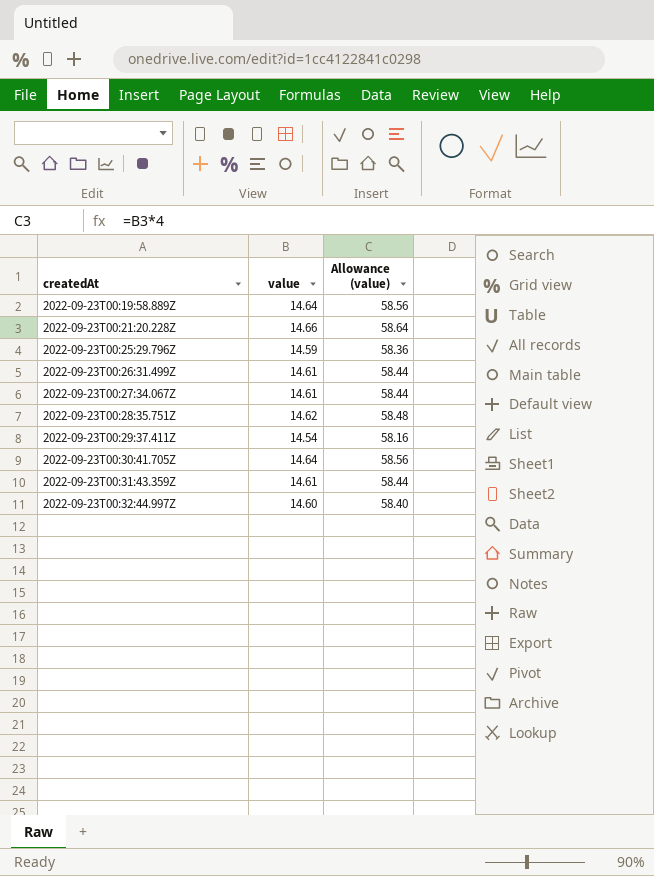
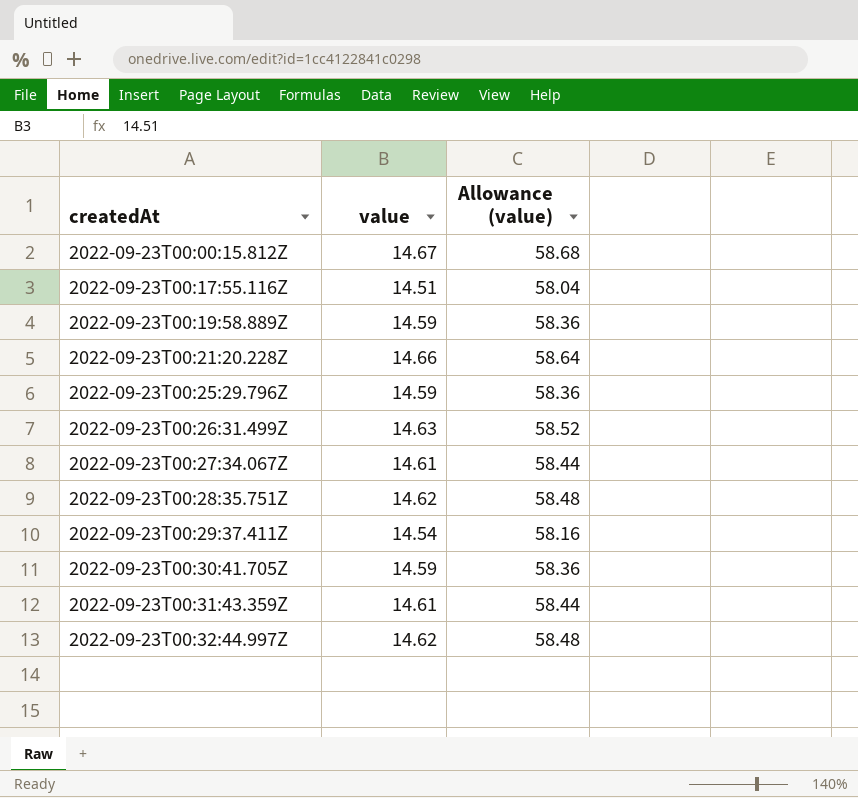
row 2022-09-23T00:00:15.812Z: none -> 14.67 | 58.68
row 2022-09-23T00:17:55.116Z: none -> 14.51 | 58.04
2022-09-23T00:19:58.889Z | value: 14.64 -> 14.59
2022-09-23T00:19:58.889Z | Allowance (value): 58.56 -> 58.36
2022-09-23T00:26:31.499Z | value: 14.61 -> 14.63
2022-09-23T00:26:31.499Z | Allowance (value): 58.44 -> 58.52
2022-09-23T00:30:41.705Z | value: 14.64 -> 14.59
2022-09-23T00:30:41.705Z | Allowance (value): 58.56 -> 58.36
2022-09-23T00:32:44.997Z | value: 14.60 -> 14.62
2022-09-23T00:32:44.997Z | Allowance (value): 58.40 -> 58.48

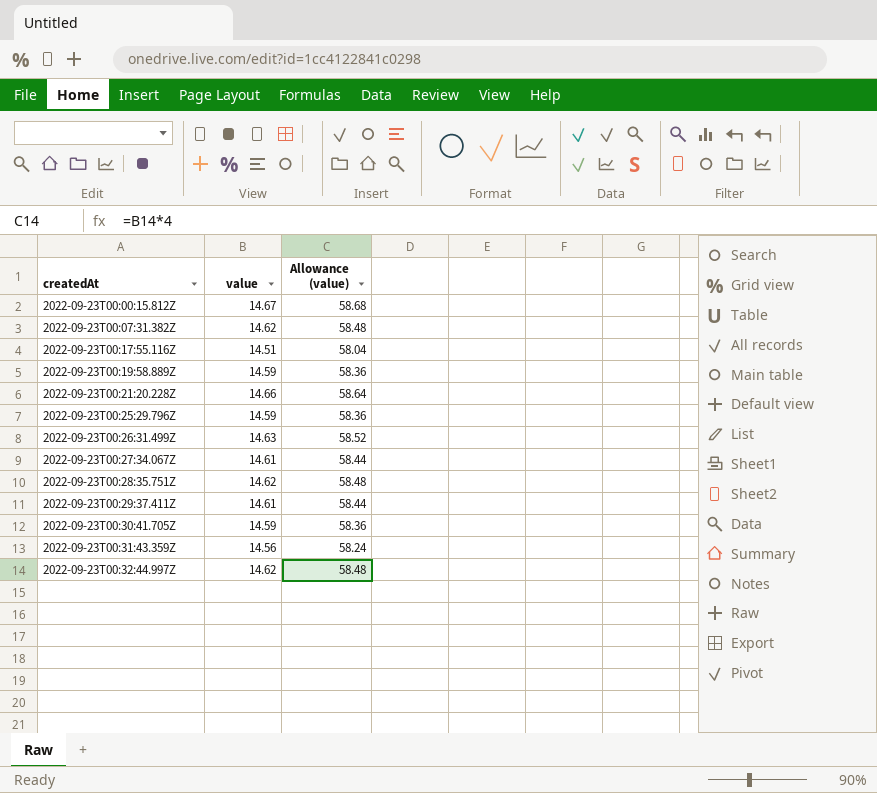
row 2022-09-23T00:07:31.382Z: none -> 14.62 | 58.48
2022-09-23T00:29:37.411Z | value: 14.54 -> 14.61
2022-09-23T00:29:37.411Z | Allowance (value): 58.16 -> 58.44
2022-09-23T00:31:43.359Z | value: 14.61 -> 14.56
2022-09-23T00:31:43.359Z | Allowance (value): 58.44 -> 58.24

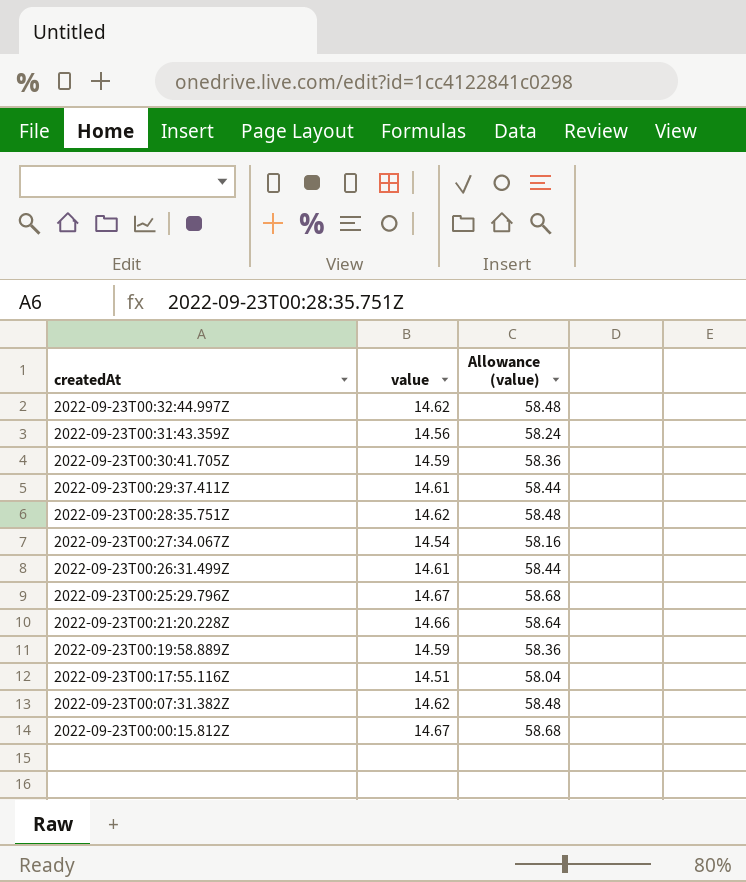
row order: createdAt ascending -> createdAt descending
2022-09-23T00:27:34.067Z | value: 14.61 -> 14.54
2022-09-23T00:27:34.067Z | Allowance (value): 58.44 -> 58.16
2022-09-23T00:26:31.499Z | value: 14.63 -> 14.61
2022-09-23T00:26:31.499Z | Allowance (value): 58.52 -> 58.44
2022-09-23T00:25:29.796Z | value: 14.59 -> 14.67
2022-09-23T00:25:29.796Z | Allowance (value): 58.36 -> 58.68

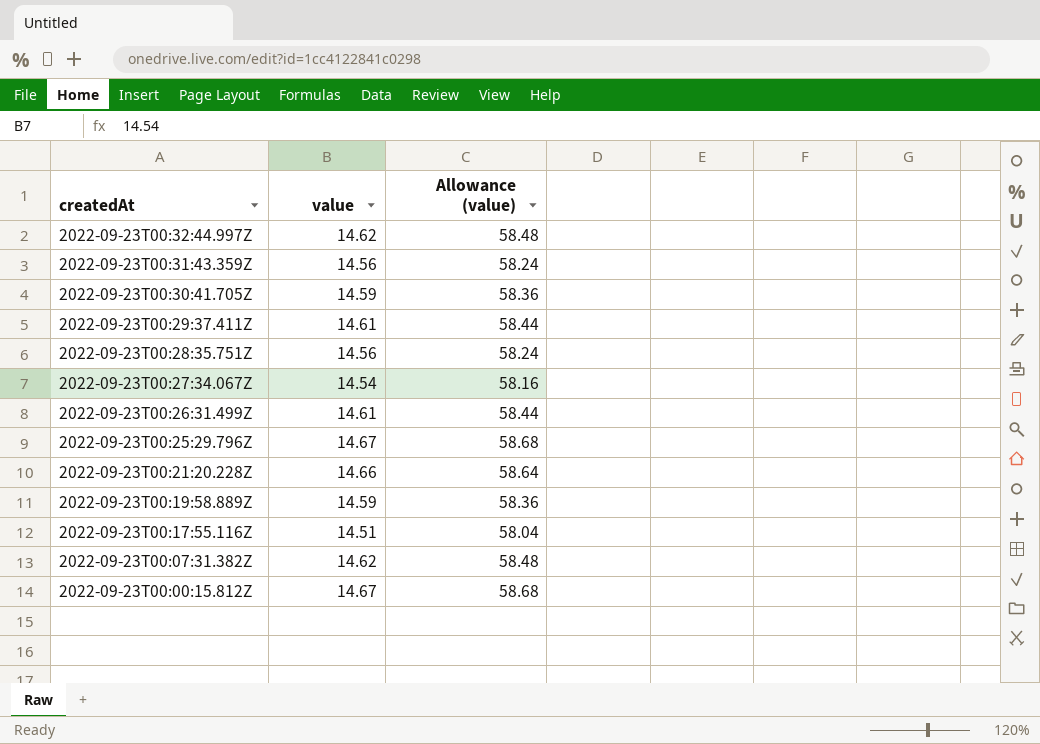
2022-09-23T00:28:35.751Z | value: 14.62 -> 14.56
2022-09-23T00:28:35.751Z | Allowance (value): 58.48 -> 58.24

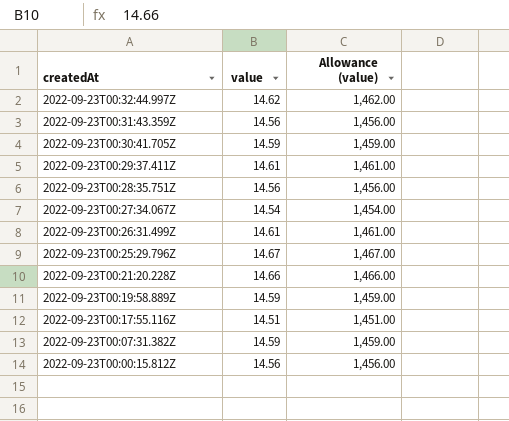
column Allowance (value) | formula: [value] * 4 -> [value] * 100
2022-09-23T00:07:31.382Z | value: 14.62 -> 14.59
2022-09-23T00:00:15.812Z | value: 14.67 -> 14.56

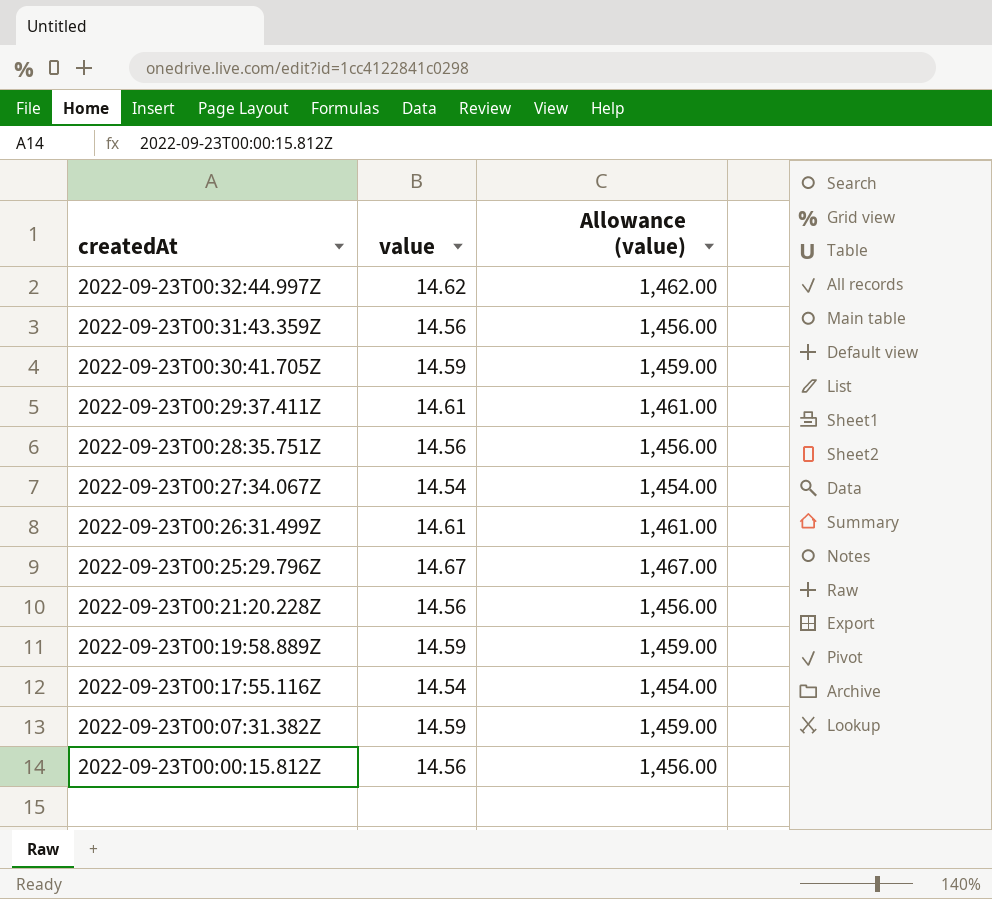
2022-09-23T00:21:20.228Z | value: 14.66 -> 14.56
2022-09-23T00:21:20.228Z | Allowance (value): 1,466.00 -> 1,456.00
2022-09-23T00:17:55.116Z | value: 14.51 -> 14.54
2022-09-23T00:17:55.116Z | Allowance (value): 1,451.00 -> 1,454.00

